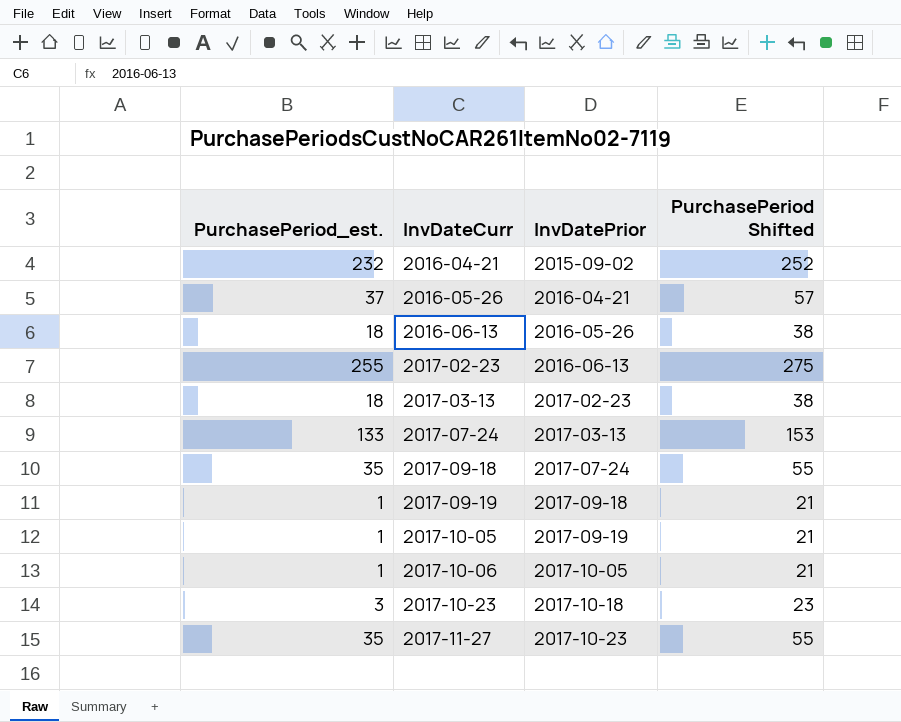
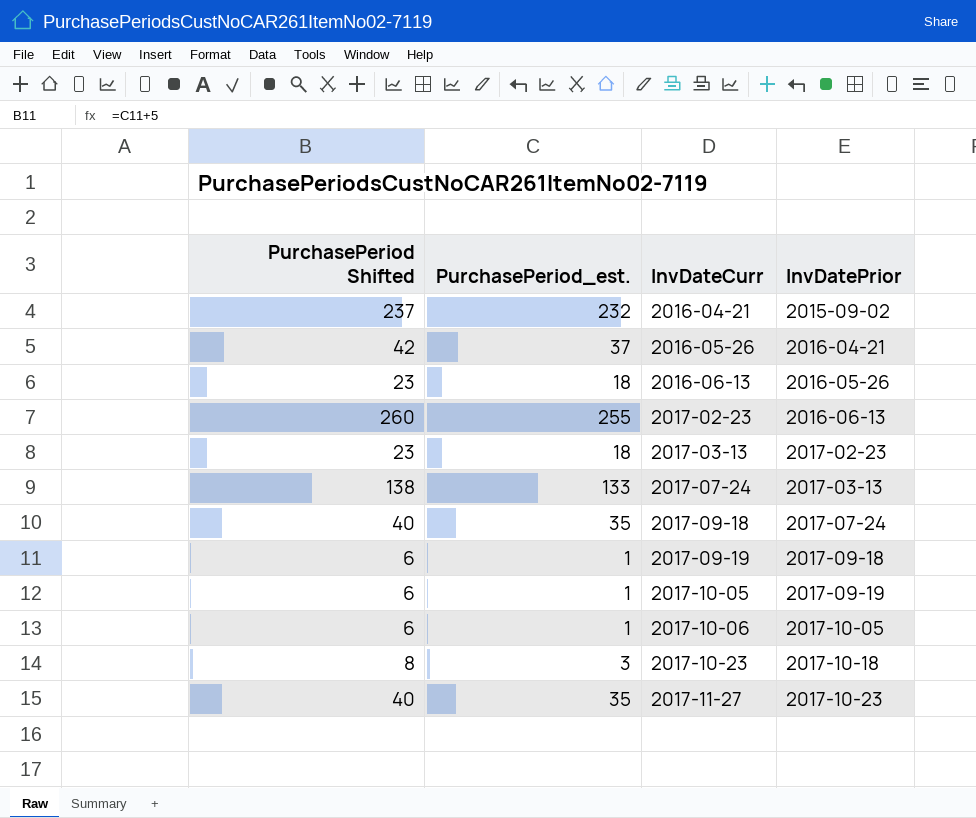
column PurchasePeriod Shifted | formula: [PurchasePeriod_est.] + 20 -> [PurchasePeriod_est.] + 5
column PurchasePeriod Shifted | position: 4 -> 1

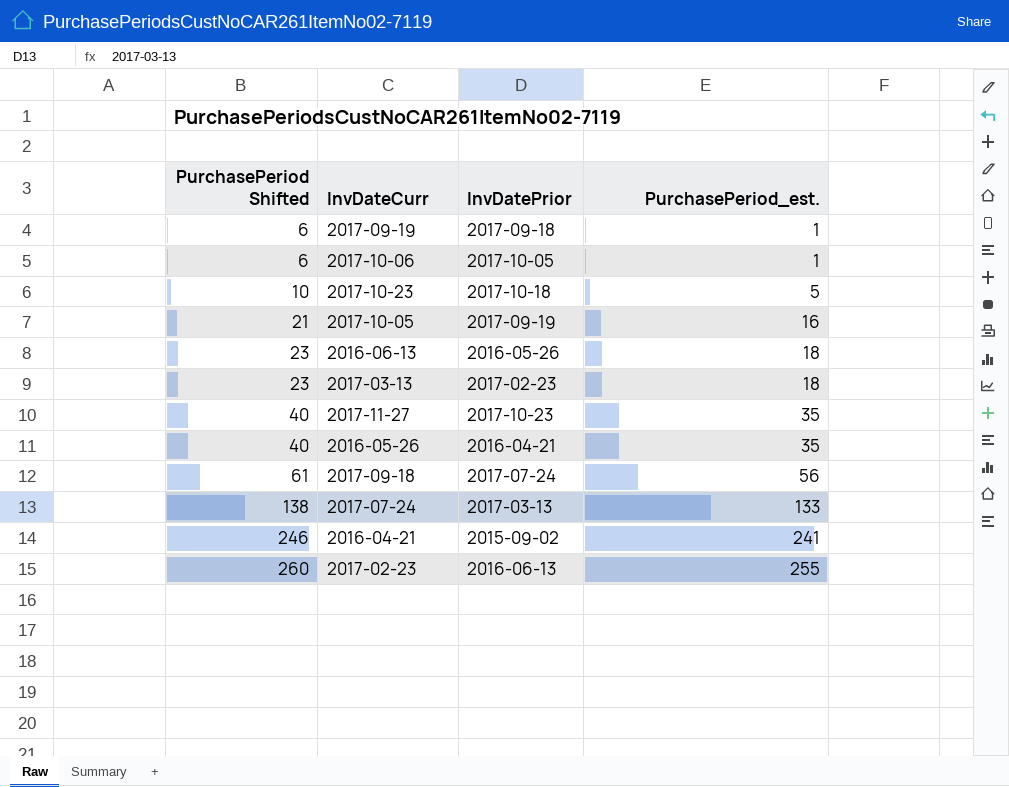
row order: InvDateCurr ascending -> PurchasePeriod Shifted ascending
column PurchasePeriod_est. | position: 2 -> 4
2017-10-23 | PurchasePeriod Shifted: 8 -> 10
2017-10-23 | PurchasePeriod_est.: 3 -> 5
2017-10-05 | PurchasePeriod Shifted: 6 -> 21
2017-10-05 | PurchasePeriod_est.: 1 -> 16
2016-05-26 | PurchasePeriod Shifted: 42 -> 40
2016-05-26 | PurchasePeriod_est.: 37 -> 35
2017-09-18 | PurchasePeriod Shifted: 40 -> 61
2017-09-18 | PurchasePeriod_est.: 35 -> 56
2016-04-21 | PurchasePeriod Shifted: 237 -> 246
2016-04-21 | PurchasePeriod_est.: 232 -> 241

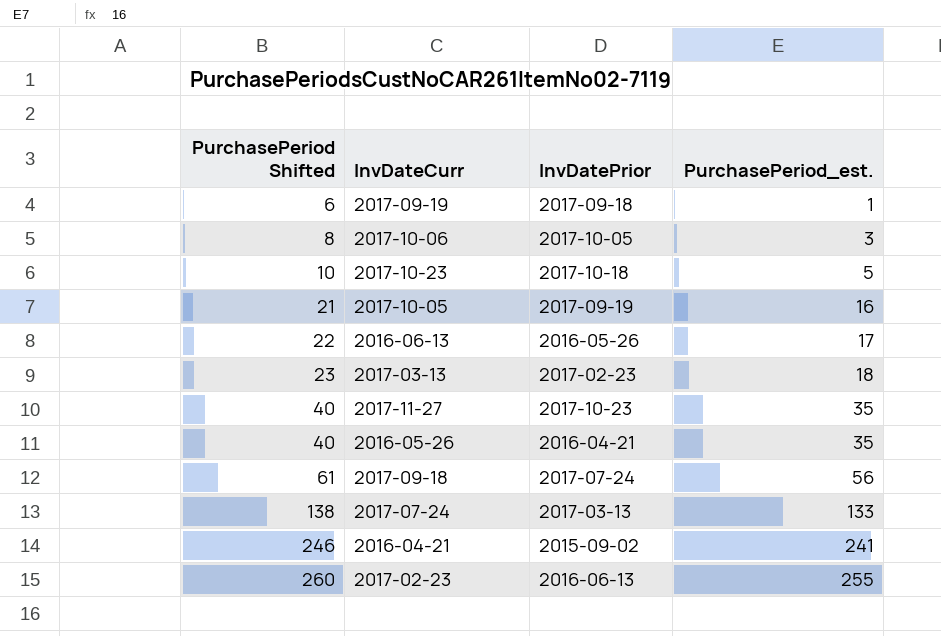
2017-10-06 | PurchasePeriod Shifted: 6 -> 8
2017-10-06 | PurchasePeriod_est.: 1 -> 3
2016-06-13 | PurchasePeriod Shifted: 23 -> 22
2016-06-13 | PurchasePeriod_est.: 18 -> 17

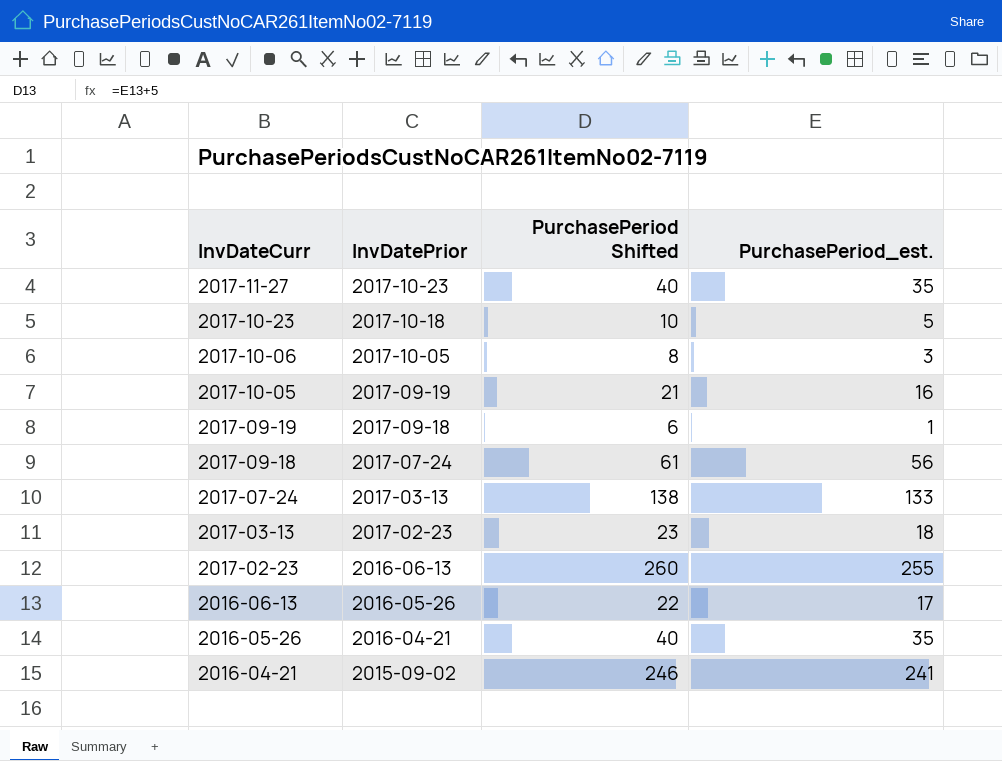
row order: PurchasePeriod Shifted ascending -> InvDateCurr descending
column PurchasePeriod Shifted | position: 1 -> 3

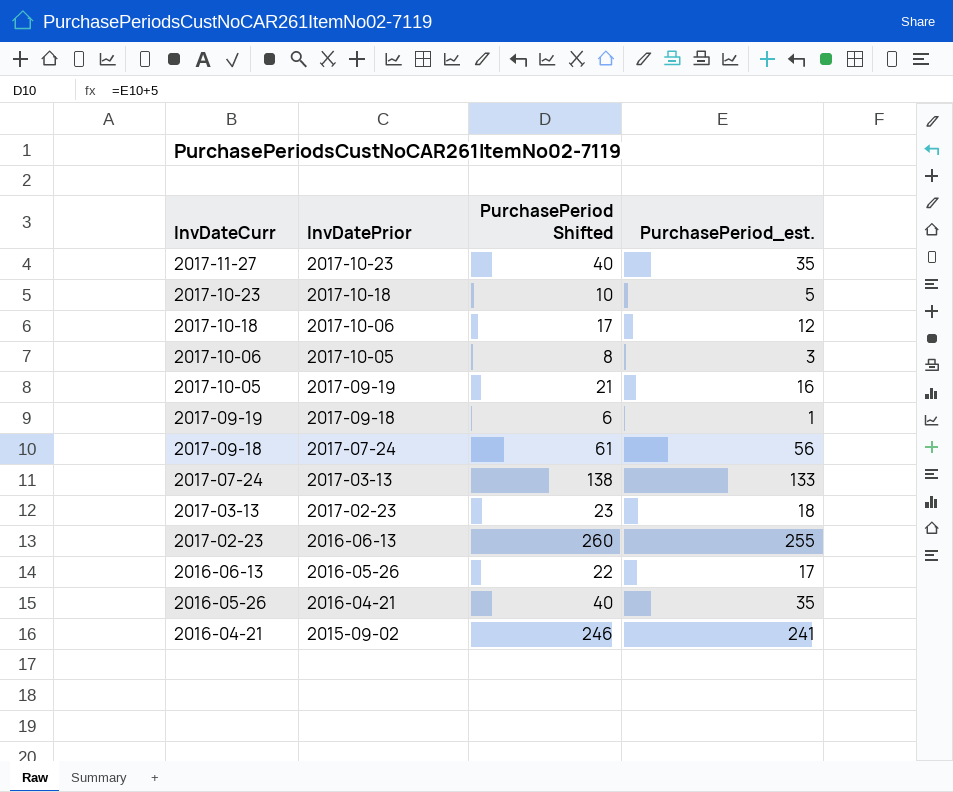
row 2017-10-18: none -> 2017-10-06 | 17 | 12

